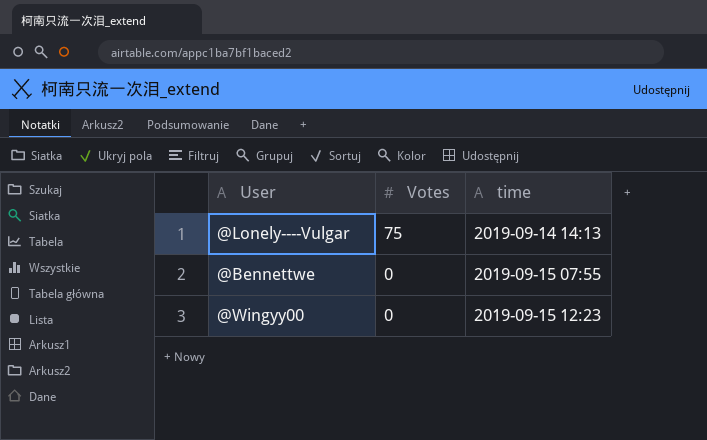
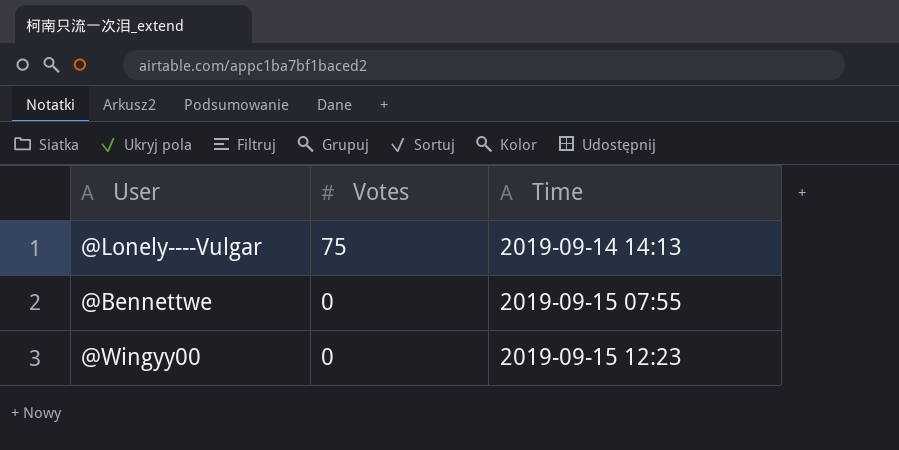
column name: time -> Time

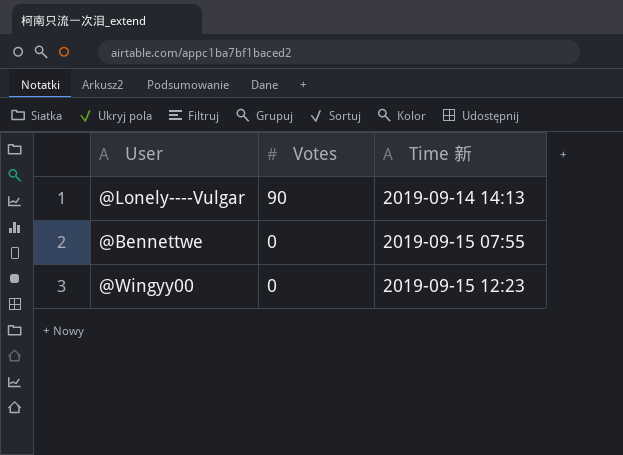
column name: Time -> Time 新
@Lonely----Vulgar | Votes: 75 -> 90

